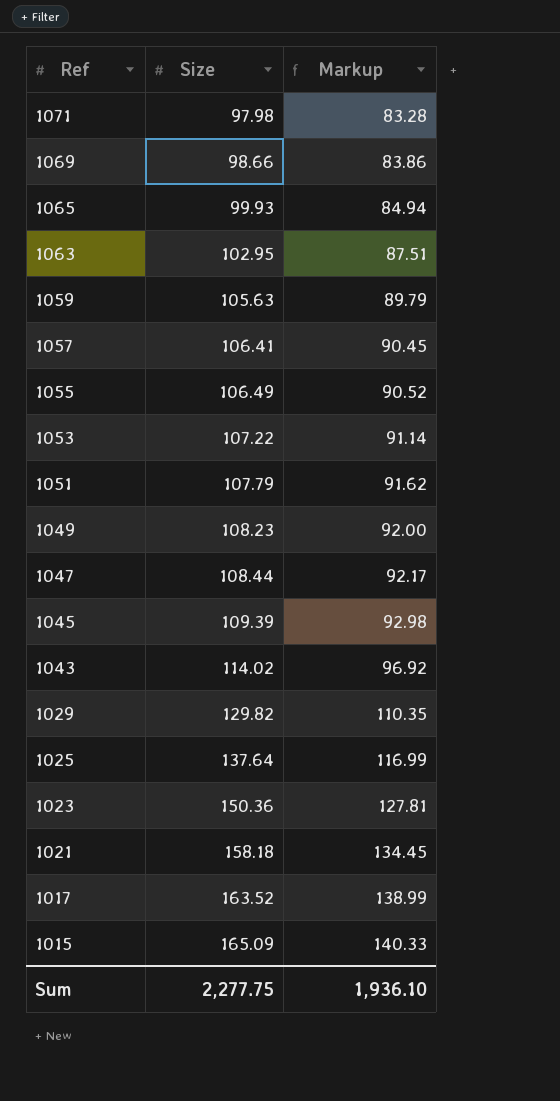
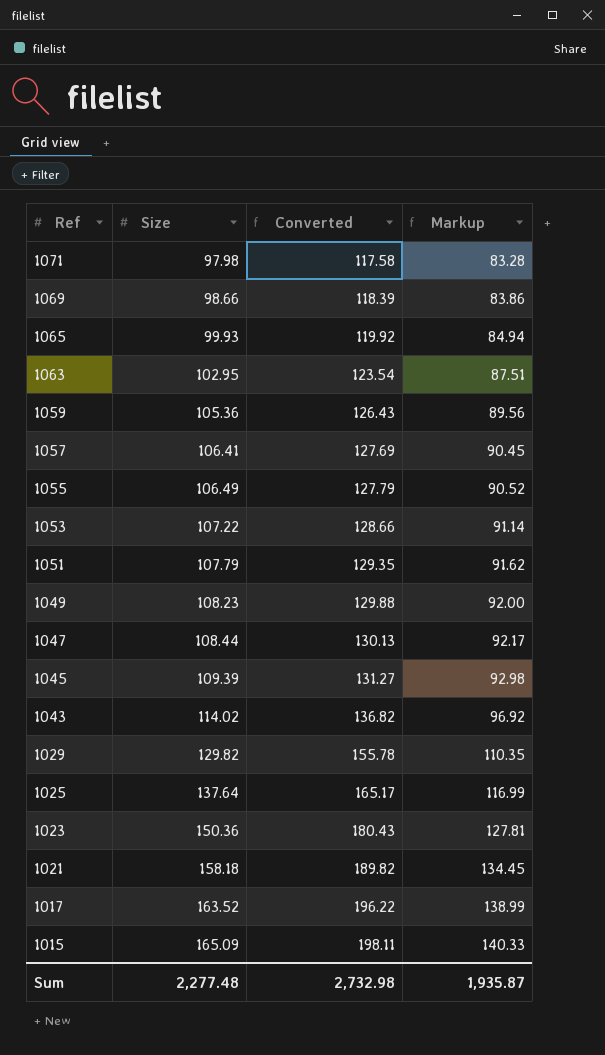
column Converted | formula: none -> [Size] * 1.2
1059 | Size: 105.63 -> 105.36
1059 | Markup: 89.79 -> 89.56
Sum | Size: 2,277.75 -> 2,277.48
Sum | Markup: 1,936.10 -> 1,935.87

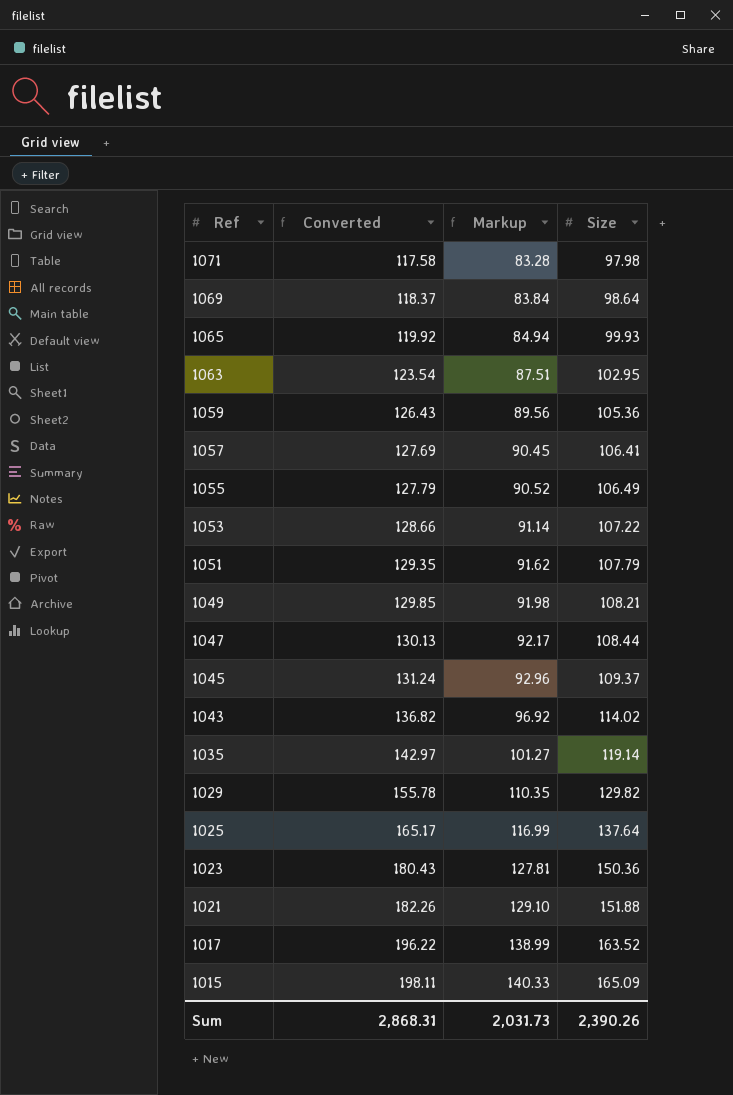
column Size | position: 2 -> 4
1069 | Converted: 118.39 -> 118.37
1069 | Markup: 83.86 -> 83.84
1069 | Size: 98.66 -> 98.64
1049 | Converted: 129.88 -> 129.85
1049 | Markup: 92.00 -> 91.98
1049 | Size: 108.23 -> 108.21
1045 | Converted: 131.27 -> 131.24
1045 | Markup: 92.98 -> 92.96
1045 | Size: 109.39 -> 109.37
row 1035: none -> 142.97 | 101.27 | 119.14
1021 | Converted: 189.82 -> 182.26
1021 | Markup: 134.45 -> 129.10
1021 | Size: 158.18 -> 151.88
Sum | Converted: 2,732.98 -> 2,868.31
Sum | Markup: 1,935.87 -> 2,031.73
Sum | Size: 2,277.48 -> 2,390.26

